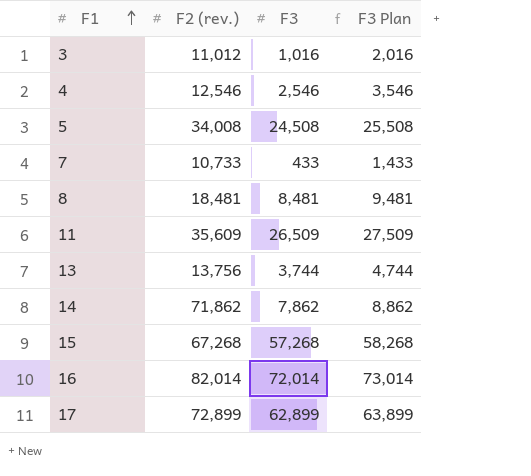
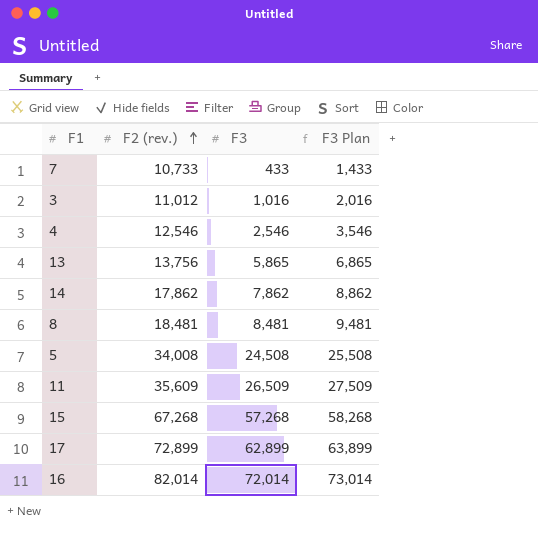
row order: F1 ascending -> F2 (rev.) ascending
13 | F3: 3,744 -> 5,865
13 | F3 Plan: 4,744 -> 6,865
14 | F2 (rev.): 71,862 -> 17,862

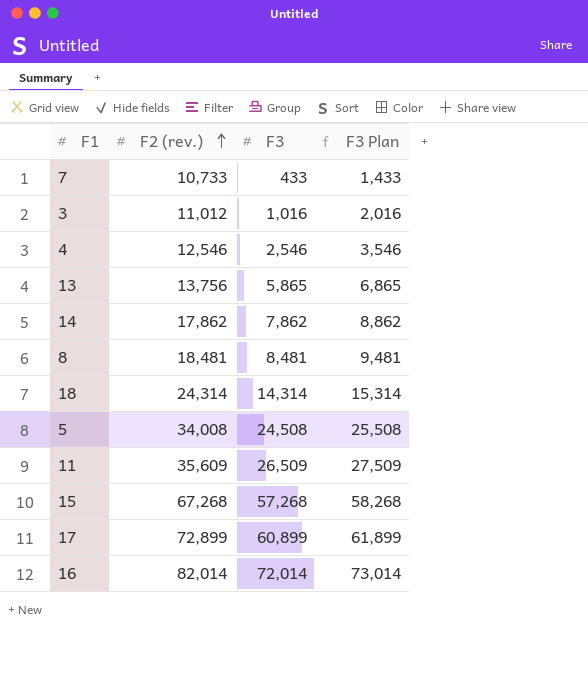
row 18: none -> 24,314 | 14,314 | 15,314
17 | F3: 62,899 -> 60,899
17 | F3 Plan: 63,899 -> 61,899

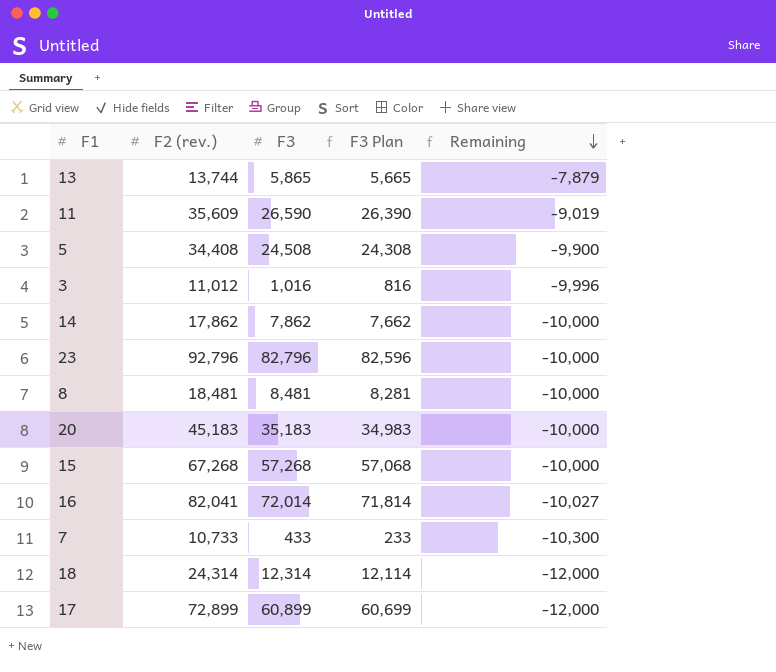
row order: F2 (rev.) ascending -> Remaining descending
column F3 Plan | formula: [F3] + 1000 -> [F3] - 200
column Remaining | formula: none -> [F3] - [F2 (rev.)]
row 4: 12,546 | 2,546 | 3,546 -> none
13 | F2 (rev.): 13,756 -> 13,744
11 | F3: 26,509 -> 26,590
5 | F2 (rev.): 34,008 -> 34,408
row 23: none -> 92,796 | 82,796 | 82,596 | -10,000
row 20: none -> 45,183 | 35,183 | 34,983 | -10,000
16 | F2 (rev.): 82,014 -> 82,041
18 | F3: 14,314 -> 12,314

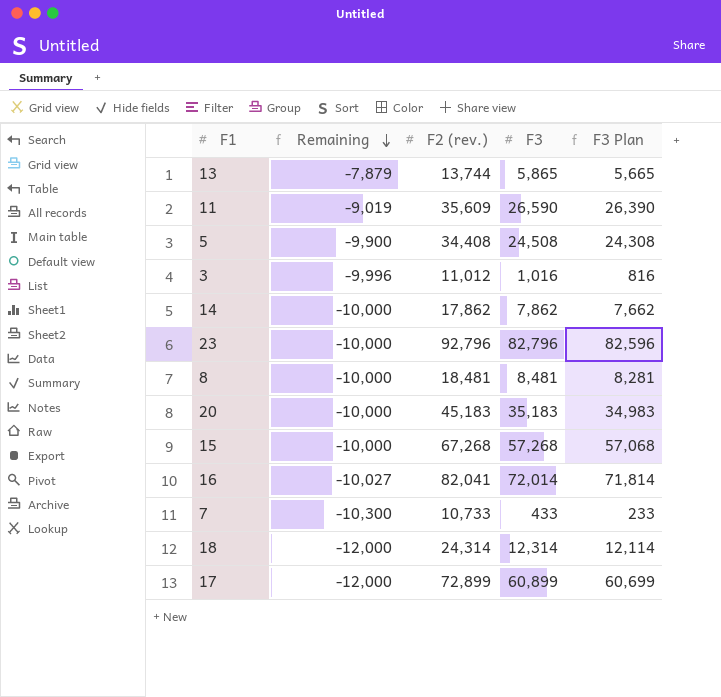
column Remaining | position: 5 -> 2

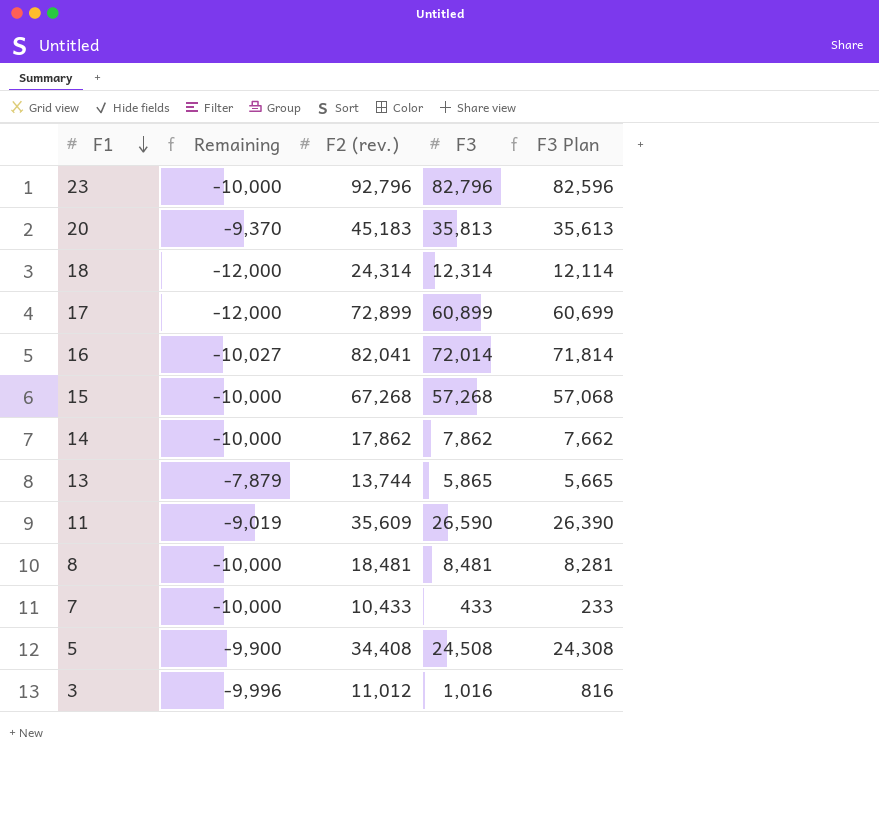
row order: Remaining descending -> F1 descending
20 | Remaining: -10,000 -> -9,370
20 | F3: 35,183 -> 35,813
20 | F3 Plan: 34,983 -> 35,613
7 | Remaining: -10,300 -> -10,000
7 | F2 (rev.): 10,733 -> 10,433

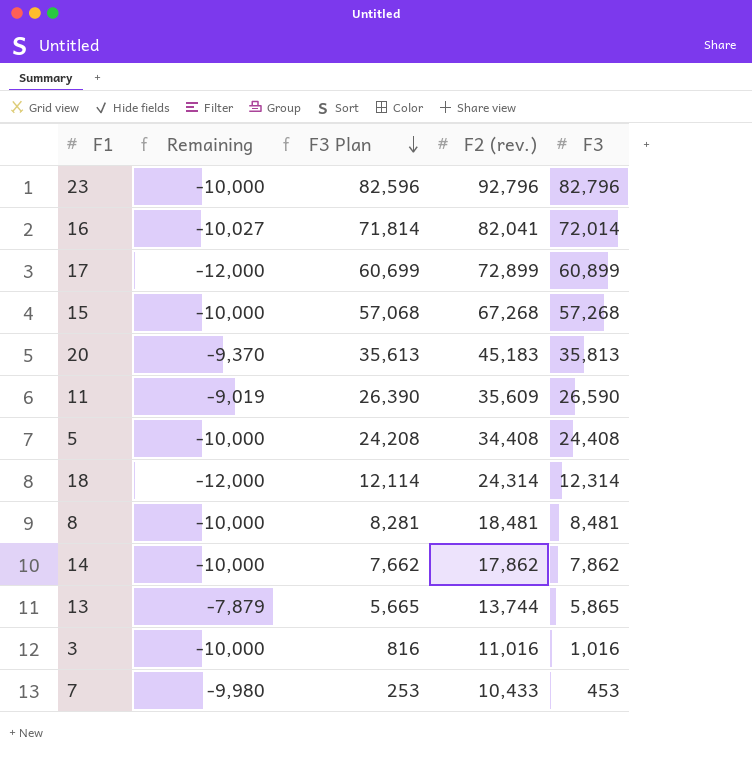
row order: F1 descending -> F3 Plan descending
column F3 Plan | position: 5 -> 3
5 | Remaining: -9,900 -> -10,000
5 | F3 Plan: 24,308 -> 24,208
5 | F3: 24,508 -> 24,408
3 | Remaining: -9,996 -> -10,000
3 | F2 (rev.): 11,012 -> 11,016
7 | Remaining: -10,000 -> -9,980
7 | F3 Plan: 233 -> 253
7 | F3: 433 -> 453

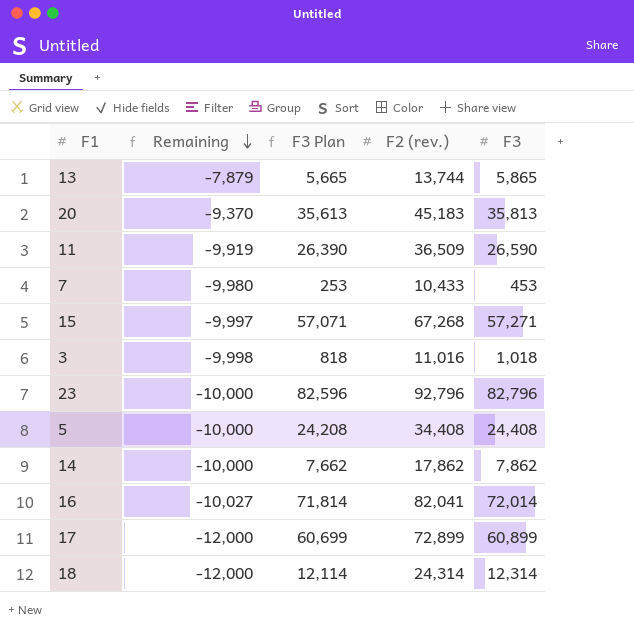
row order: F3 Plan descending -> Remaining descending
row 8: -10,000 | 8,281 | 18,481 | 8,481 -> none
11 | Remaining: -9,019 -> -9,919
11 | F2 (rev.): 35,609 -> 36,509
15 | Remaining: -10,000 -> -9,997
15 | F3 Plan: 57,068 -> 57,071
15 | F3: 57,268 -> 57,271
3 | Remaining: -10,000 -> -9,998
3 | F3 Plan: 816 -> 818
3 | F3: 1,016 -> 1,018

